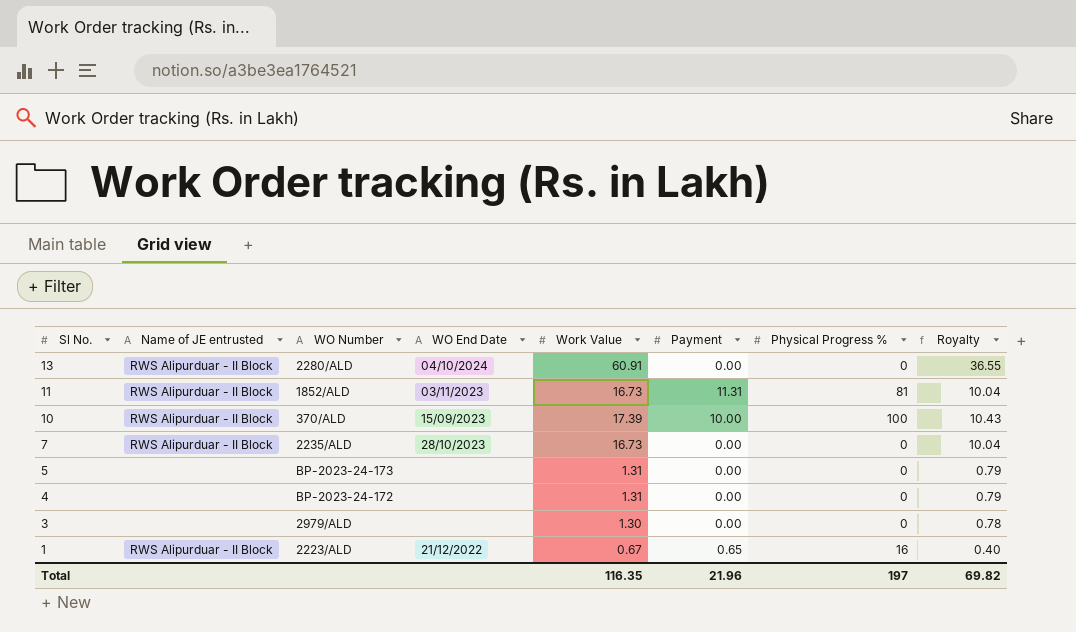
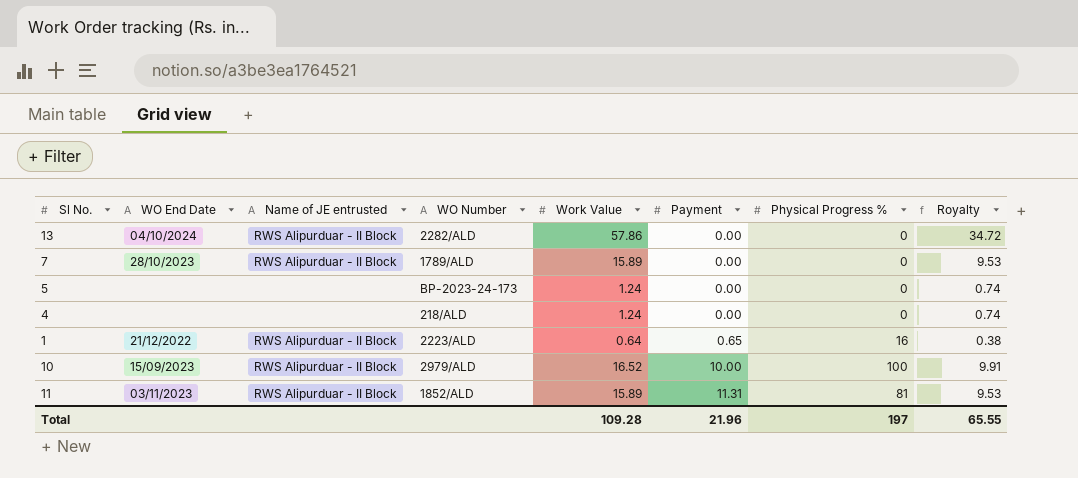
row order: Sl No. descending -> Payment ascending
column WO End Date | position: 4 -> 2
row 3: none | 2979/ALD | none | 1.30 | 0.00 | 0 | 0.78 -> none
13 | WO Number: 2280/ALD -> 2282/ALD
13 | Work Value: 60.91 -> 57.86
13 | Royalty: 36.55 -> 34.72
7 | WO Number: 2235/ALD -> 1789/ALD
7 | Work Value: 16.73 -> 15.89
7 | Royalty: 10.04 -> 9.53
5 | Work Value: 1.31 -> 1.24
5 | Royalty: 0.79 -> 0.74
4 | WO Number: BP-2023-24-172 -> 218/ALD
4 | Work Value: 1.31 -> 1.24
4 | Royalty: 0.79 -> 0.74
1 | Work Value: 0.67 -> 0.64
1 | Royalty: 0.40 -> 0.38
10 | WO Number: 370/ALD -> 2979/ALD
10 | Work Value: 17.39 -> 16.52
10 | Royalty: 10.43 -> 9.91
11 | Work Value: 16.73 -> 15.89
11 | Royalty: 10.04 -> 9.53
Total | Work Value: 116.35 -> 109.28
Total | Royalty: 69.82 -> 65.55

